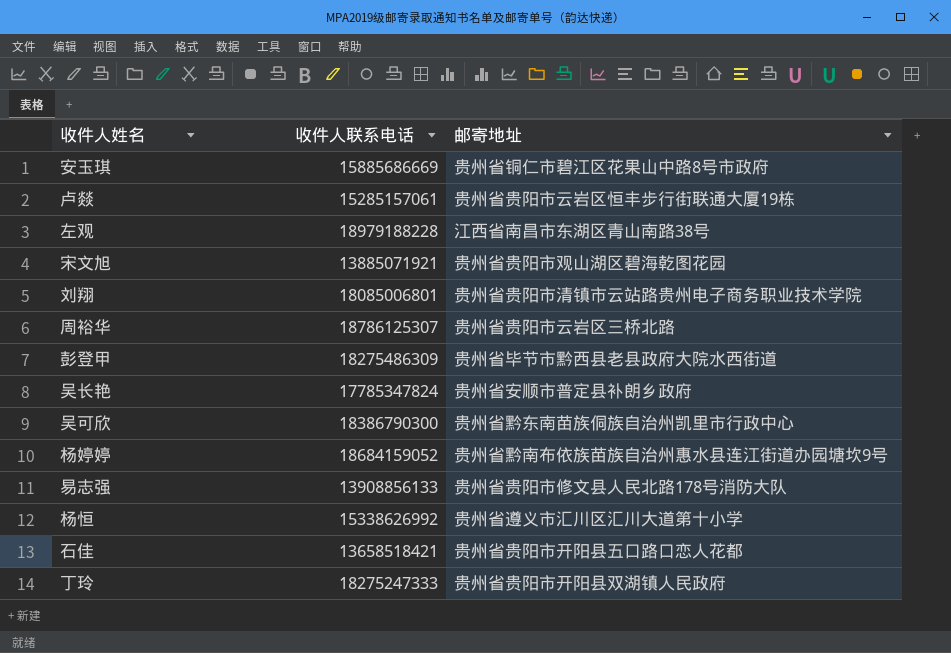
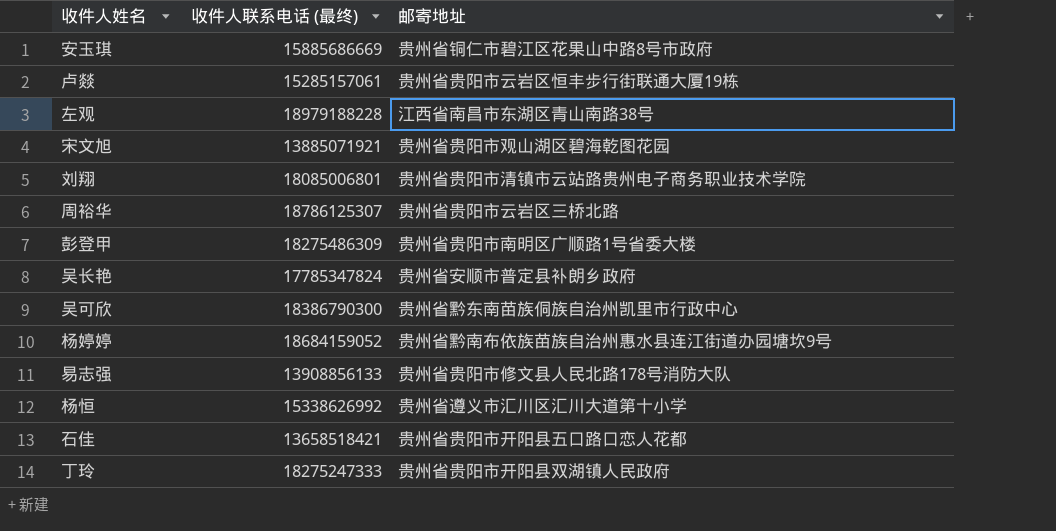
column name: 收件人联系电话 -> 收件人联系电话 (最终)
彭登甲 | 邮寄地址: 贵州省毕节市黔西县老县政府大院水西街道 -> 贵州省贵阳市南明区广顺路1号省委大楼

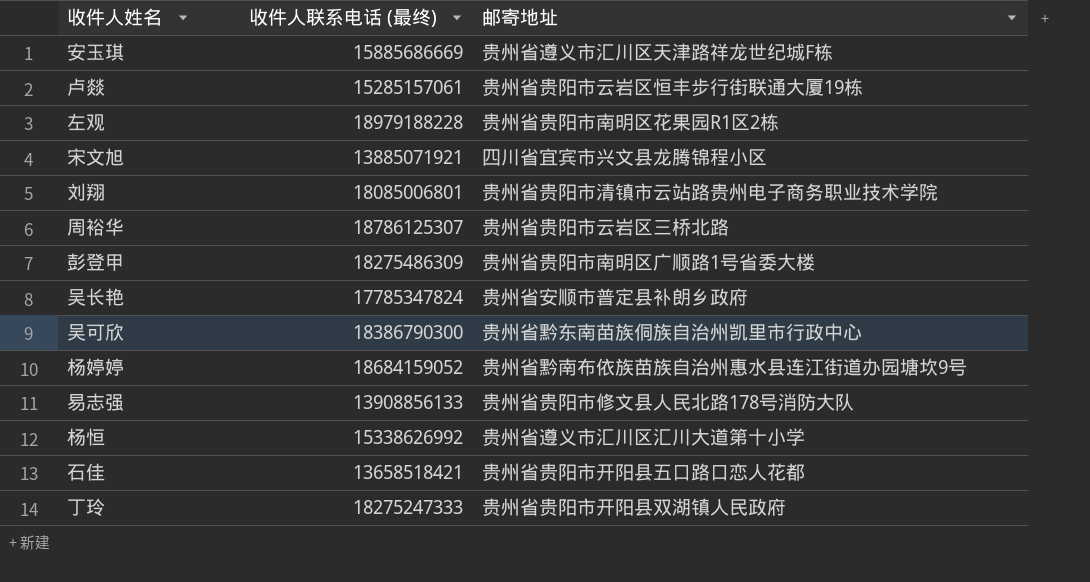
安玉琪 | 邮寄地址: 贵州省铜仁市碧江区花果山中路8号市政府 -> 贵州省遵义市汇川区天津路祥龙世纪城F栋
左观 | 邮寄地址: 江西省南昌市东湖区青山南路38号 -> 贵州省贵阳市南明区花果园R1区2栋
宋文旭 | 邮寄地址: 贵州省贵阳市观山湖区碧海乾图花园 -> 四川省宜宾市兴文县龙腾锦程小区

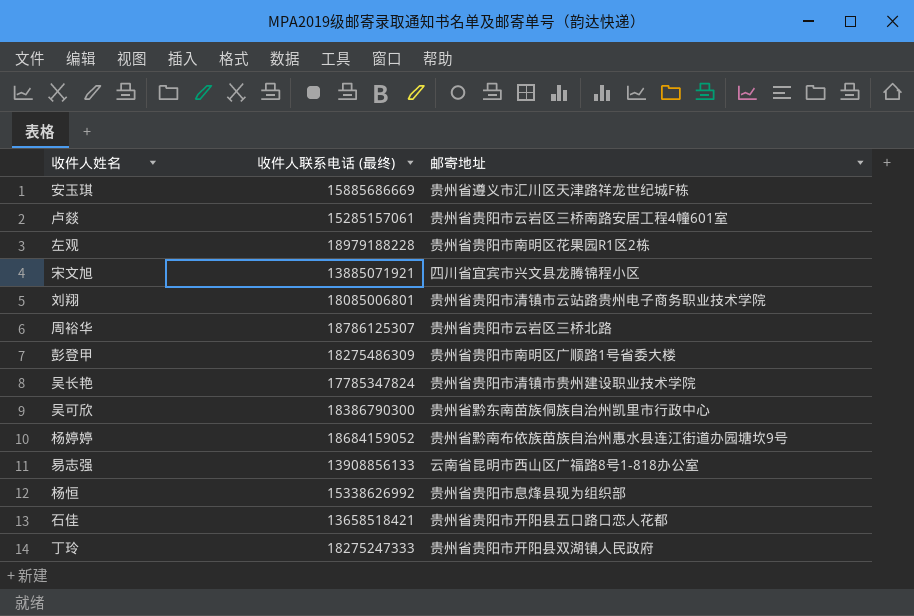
卢燚 | 邮寄地址: 贵州省贵阳市云岩区恒丰步行街联通大厦19栋 -> 贵州省贵阳市云岩区三桥南路安居工程4幢601室
吴长艳 | 邮寄地址: 贵州省安顺市普定县补朗乡政府 -> 贵州省贵阳市清镇市贵州建设职业技术学院
易志强 | 邮寄地址: 贵州省贵阳市修文县人民北路178号消防大队 -> 云南省昆明市西山区广福路8号1-818办公室
杨恒 | 邮寄地址: 贵州省遵义市汇川区汇川大道第十小学 -> 贵州省贵阳市息烽县现为组织部

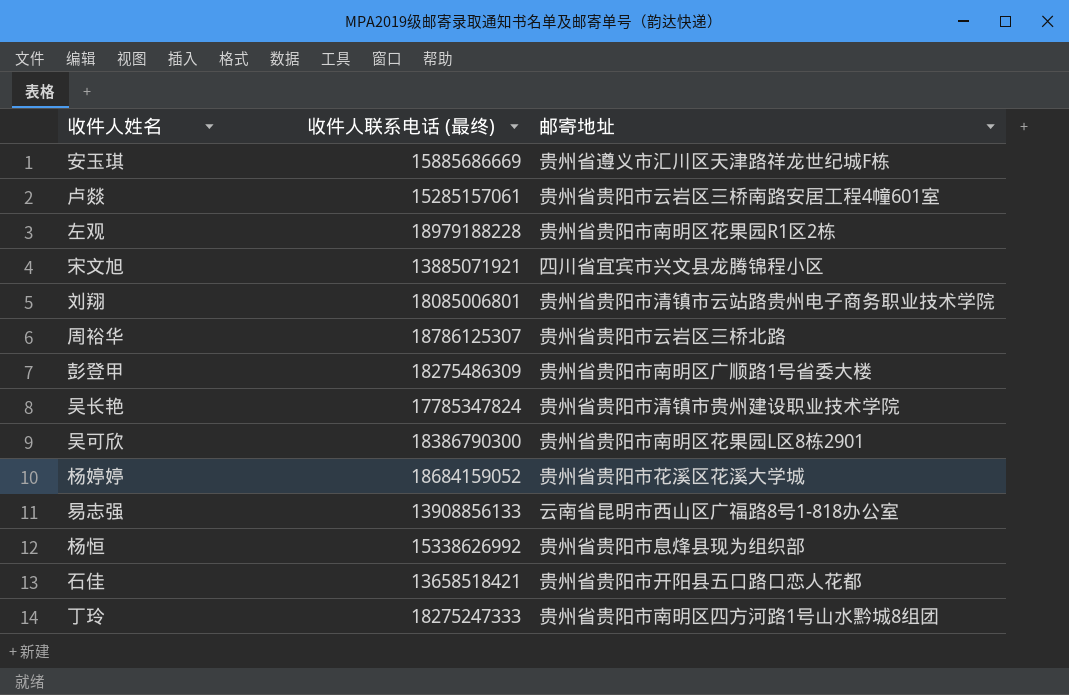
吴可欣 | 邮寄地址: 贵州省黔东南苗族侗族自治州凯里市行政中心 -> 贵州省贵阳市南明区花果园L区8栋2901
杨婷婷 | 邮寄地址: 贵州省黔南布依族苗族自治州惠水县连江街道办园塘坎9号 -> 贵州省贵阳市花溪区花溪大学城
丁玲 | 邮寄地址: 贵州省贵阳市开阳县双湖镇人民政府 -> 贵州省贵阳市南明区四方河路1号山水黔城8组团

